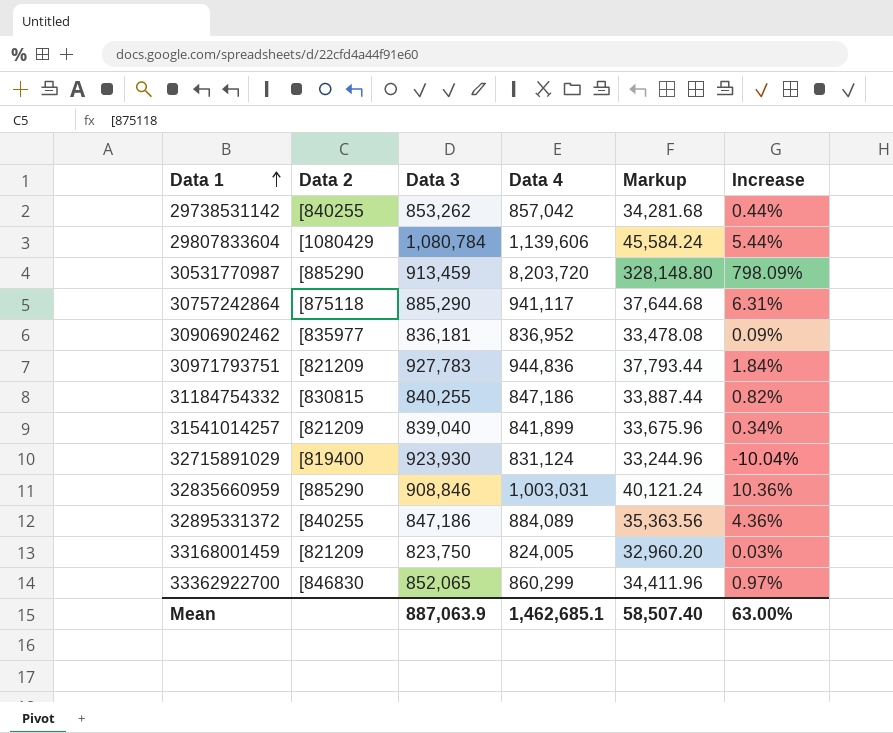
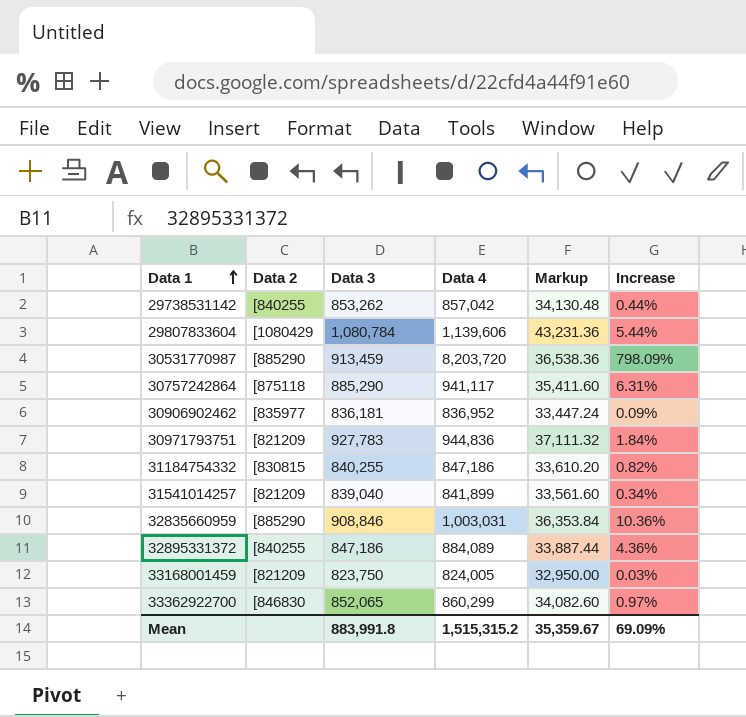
column Markup | formula: [Data 4] * 0.04 -> [Data 3] * 0.04
row 32715891029: [819400 | 923,930 | 831,124 | 33,244.96 | -10.04% -> none
Mean | Data 3: 887,063.9 -> 883,991.8
Mean | Data 4: 1,462,685.1 -> 1,515,315.2
Mean | Markup: 58,507.40 -> 35,359.67
Mean | Increase: 63.00% -> 69.09%

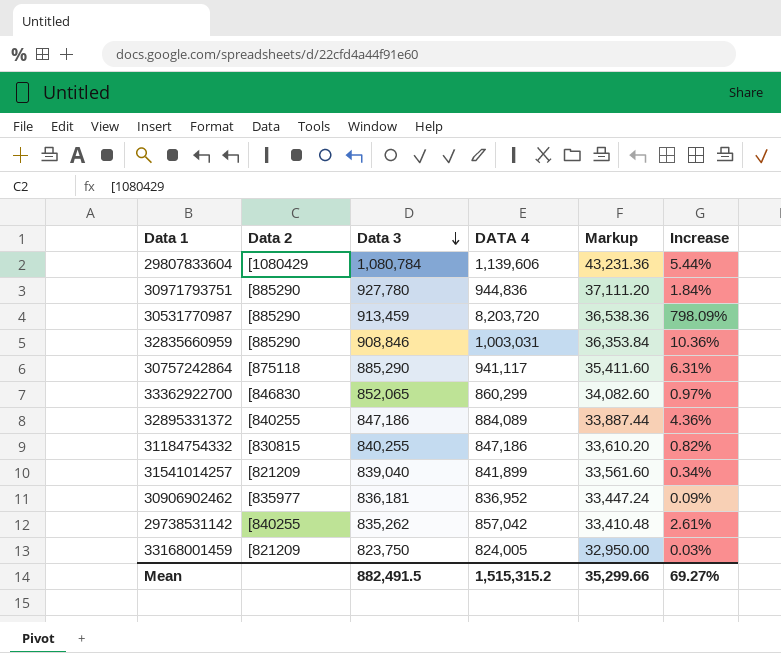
row order: Data 1 ascending -> Data 3 descending
column name: Data 4 -> DATA 4
30971793751 | Data 2: [821209 -> [885290
30971793751 | Data 3: 927,783 -> 927,780
30971793751 | Markup: 37,111.32 -> 37,111.20
29738531142 | Data 3: 853,262 -> 835,262
29738531142 | Markup: 34,130.48 -> 33,410.48
29738531142 | Increase: 0.44% -> 2.61%
Mean | Data 3: 883,991.8 -> 882,491.5
Mean | Markup: 35,359.67 -> 35,299.66
Mean | Increase: 69.09% -> 69.27%

